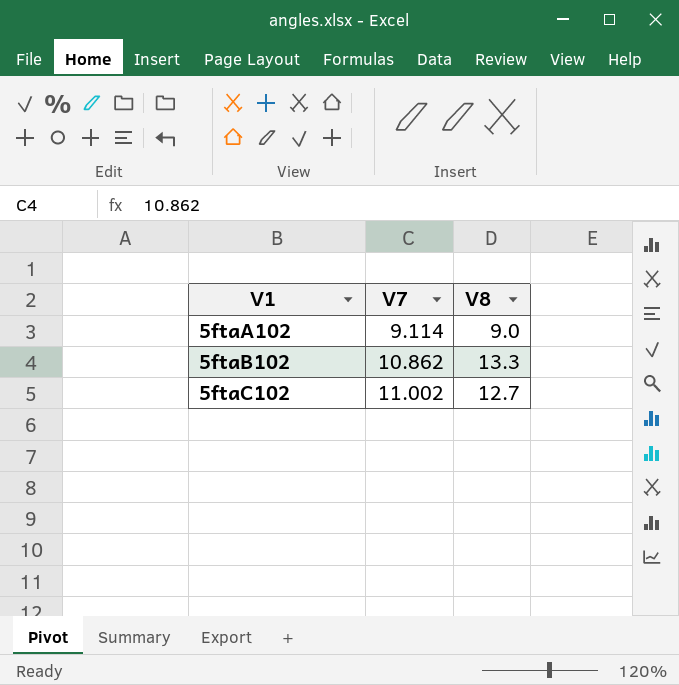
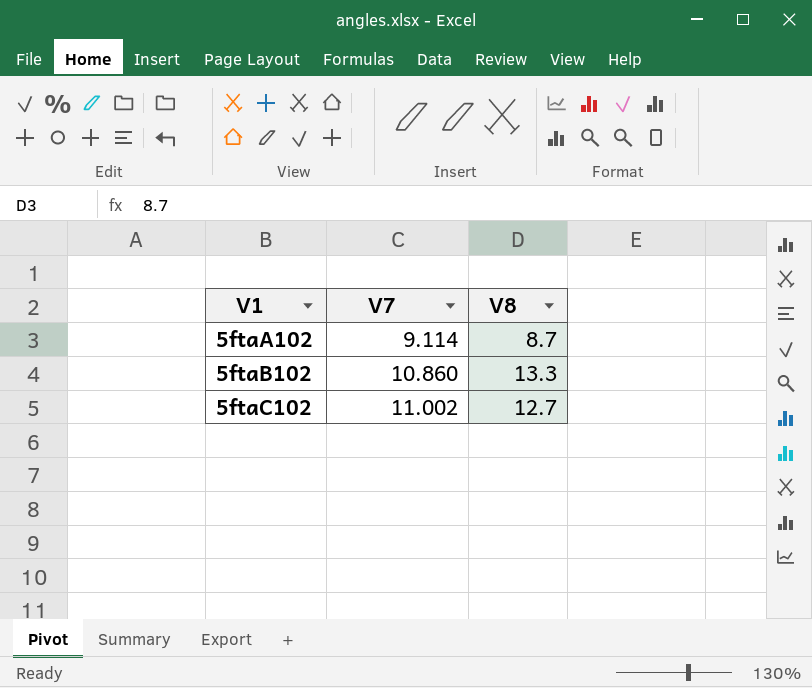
5ftaA102 | V8: 9.0 -> 8.7
5ftaB102 | V7: 10.862 -> 10.860

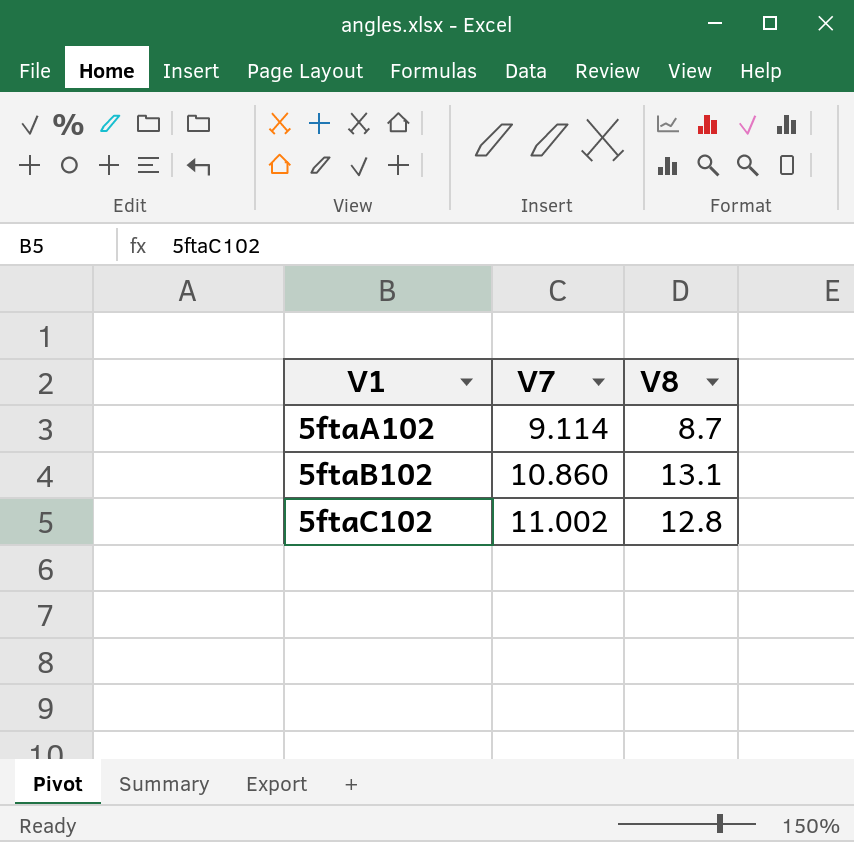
5ftaB102 | V8: 13.3 -> 13.1
5ftaC102 | V8: 12.7 -> 12.8

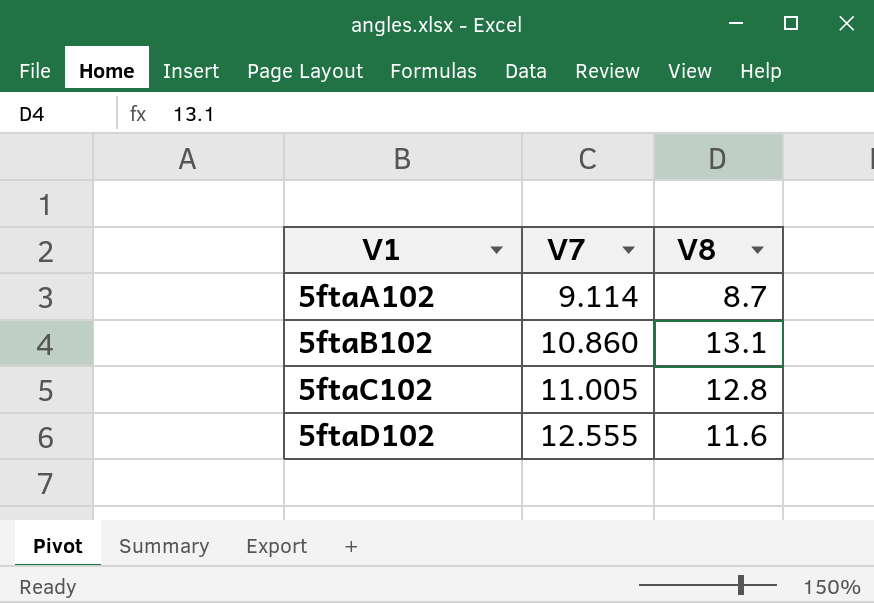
5ftaC102 | V7: 11.002 -> 11.005
row 5ftaD102: none -> 12.555 | 11.6

